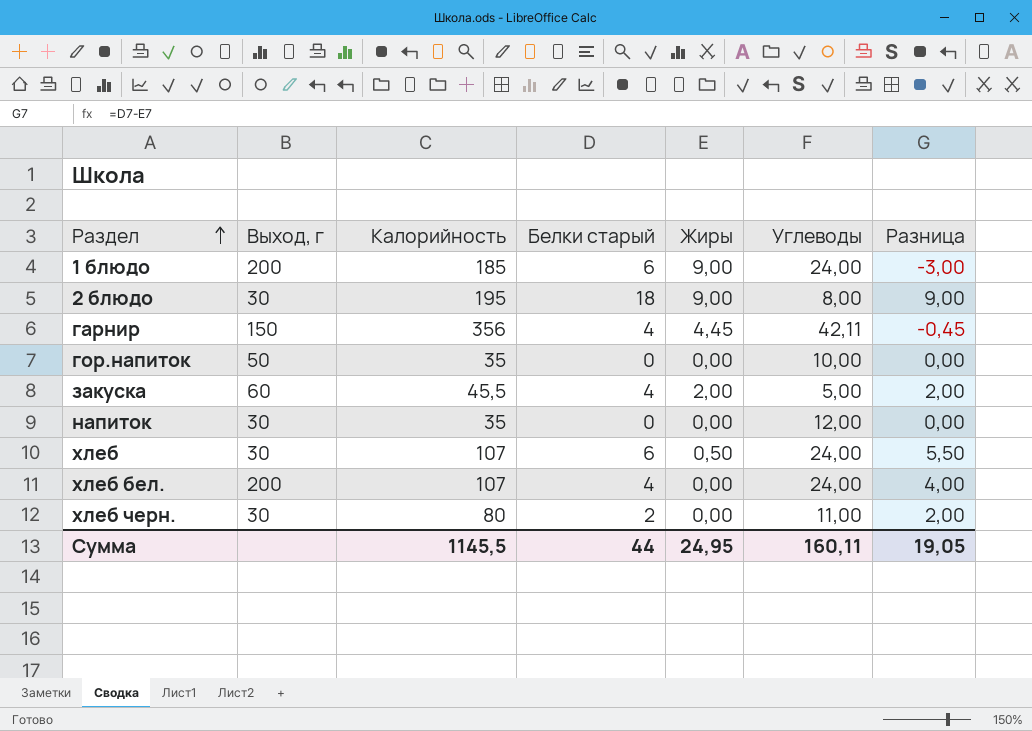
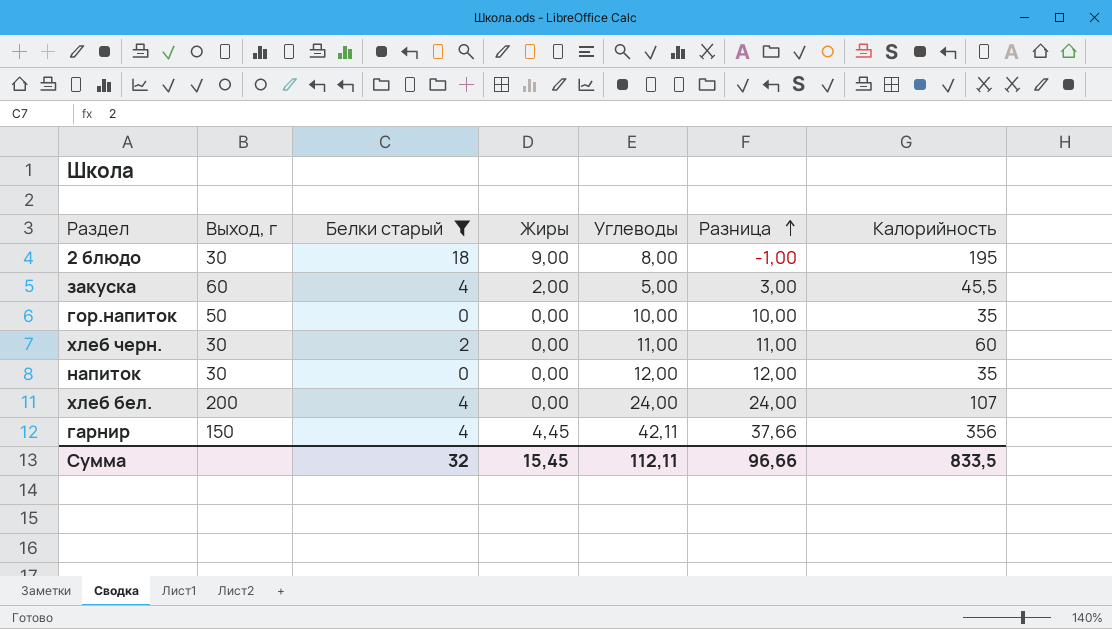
filter: none -> Белки старый != 6
row order: Раздел ascending -> Разница ascending
column Разница | formula: [Белки старый] - [Жиры] -> [Углеводы] - [Жиры]
column Калорийность | position: 3 -> 7
хлеб черн. | Калорийность: 80 -> 60
Сумма | Белки старый: 44 -> 32
Сумма | Жиры: 24,95 -> 15,45
Сумма | Углеводы: 160,11 -> 112,11
Сумма | Разница: 19,05 -> 96,66
Сумма | Калорийность: 1145,5 -> 833,5

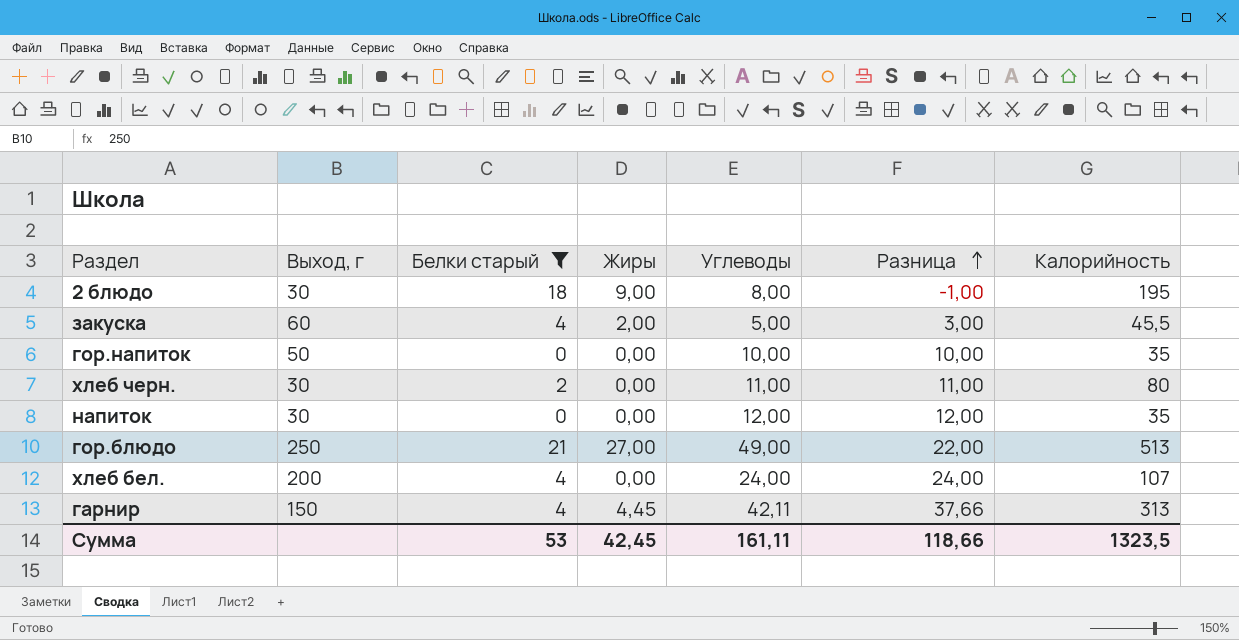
хлеб черн. | Калорийность: 60 -> 80
row гор.блюдо: none -> 250 | 21 | 27,00 | 49,00 | 22,00 | 513
гарнир | Калорийность: 356 -> 313
Сумма | Белки старый: 32 -> 53
Сумма | Жиры: 15,45 -> 42,45
Сумма | Углеводы: 112,11 -> 161,11
Сумма | Разница: 96,66 -> 118,66
Сумма | Калорийность: 833,5 -> 1323,5

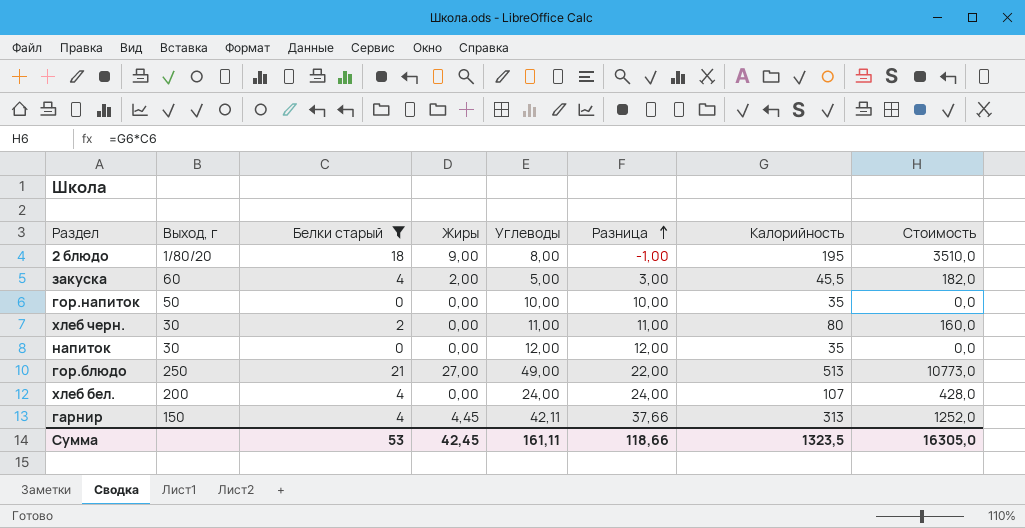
column Стоимость | formula: none -> [Белки старый] * [Калорийность]
2 блюдо | Выход, г: 30 -> 1/80/20

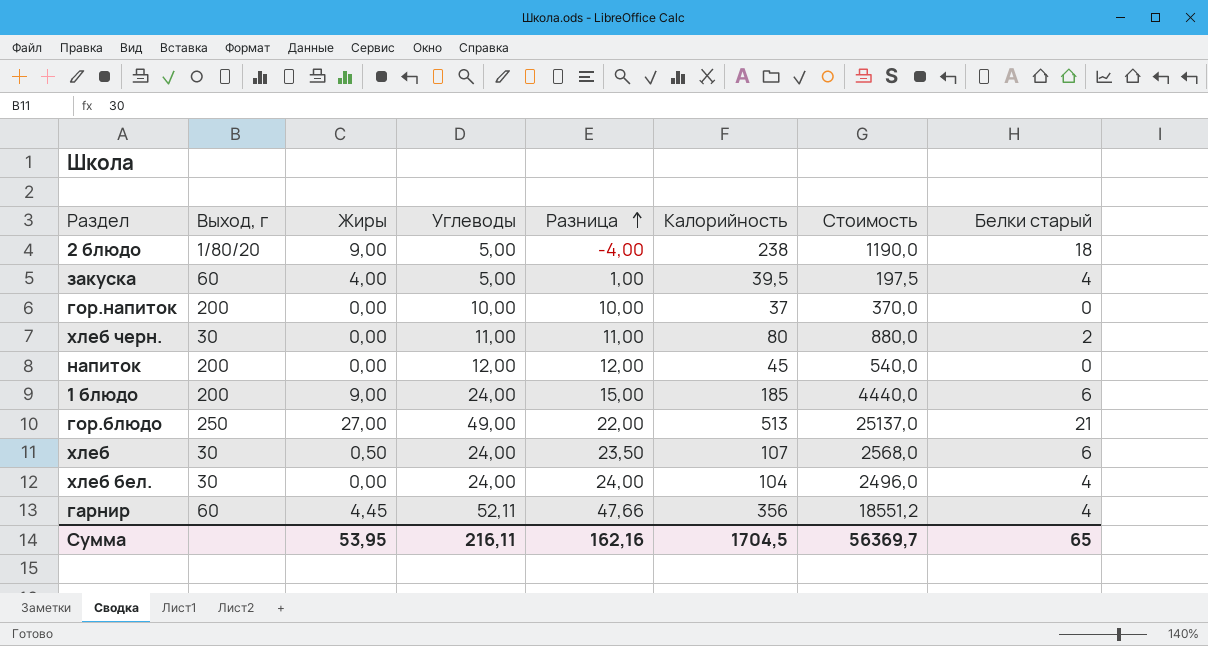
filter: Белки старый != 6 -> none
column Стоимость | formula: [Белки старый] * [Калорийность] -> [Углеводы] * [Калорийность]
column Белки старый | position: 3 -> 8
2 блюдо | Углеводы: 8,00 -> 5,00
2 блюдо | Разница: -1,00 -> -4,00
2 блюдо | Калорийность: 195 -> 238
закуска | Жиры: 2,00 -> 4,00
закуска | Разница: 3,00 -> 1,00
закуска | Калорийность: 45,5 -> 39,5
гор.напиток | Выход, г: 50 -> 200
гор.напиток | Калорийность: 35 -> 37
напиток | Выход, г: 30 -> 200
напиток | Калорийность: 35 -> 45
хлеб бел. | Выход, г: 200 -> 30
хлеб бел. | Калорийность: 107 -> 104
гарнир | Выход, г: 150 -> 60
гарнир | Углеводы: 42,11 -> 52,11
гарнир | Разница: 37,66 -> 47,66
гарнир | Калорийность: 313 -> 356
Сумма | Жиры: 42,45 -> 53,95
Сумма | Углеводы: 161,11 -> 216,11
Сумма | Разница: 118,66 -> 162,16
Сумма | Калорийность: 1323,5 -> 1704,5
Сумма | Стоимость: 16305,0 -> 56369,7
Сумма | Белки старый: 53 -> 65

